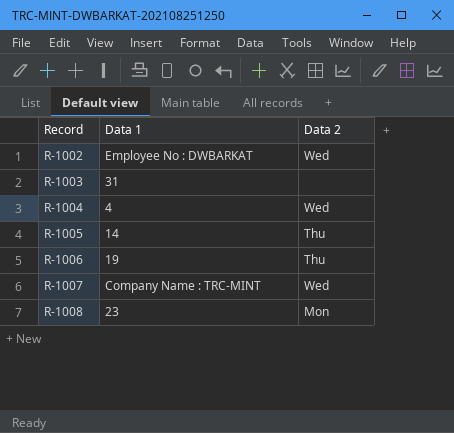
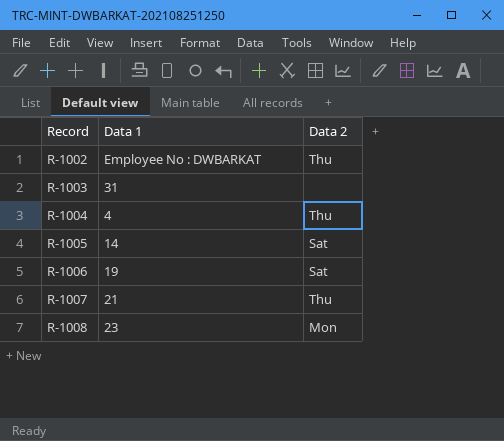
R-1002 | Data 2: Wed -> Thu
R-1004 | Data 2: Wed -> Thu
R-1005 | Data 2: Thu -> Sat
R-1006 | Data 2: Thu -> Sat
R-1007 | Data 1: Company Name : TRC-MINT -> 21
R-1007 | Data 2: Wed -> Thu

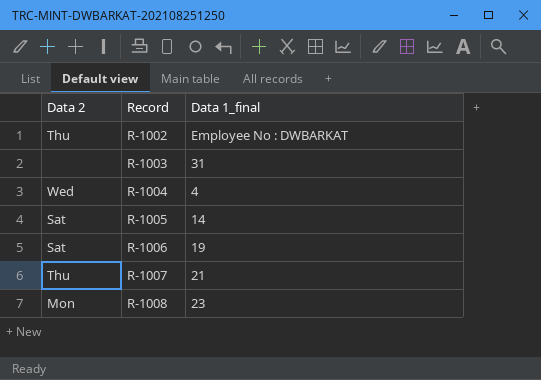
column Data 2 | position: 3 -> 1
column name: Data 1 -> Data 1_final
R-1004 | Data 2: Thu -> Wed

